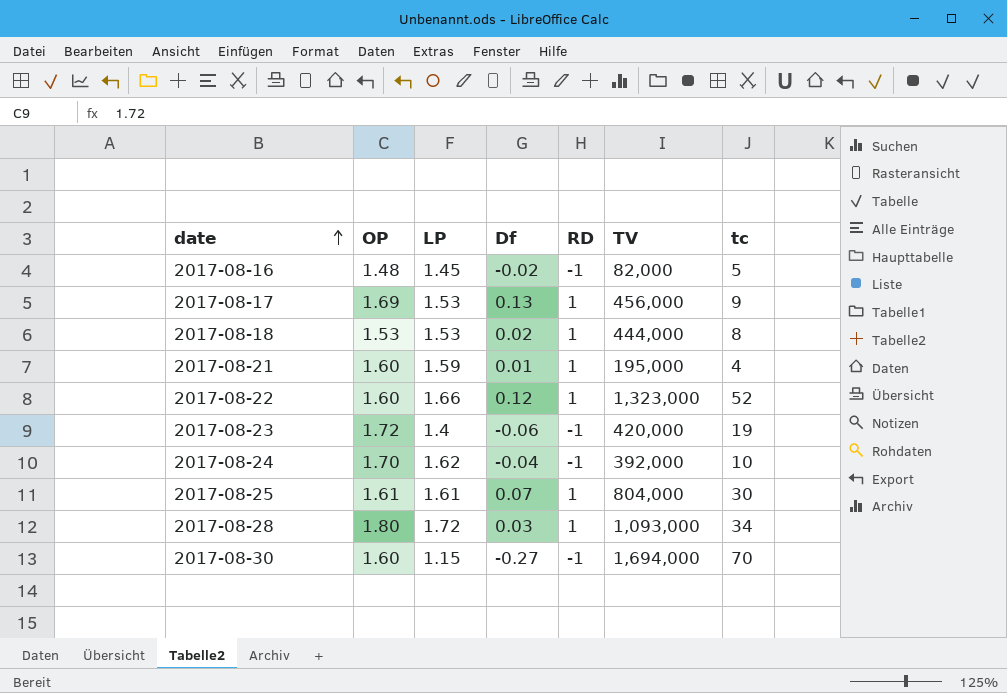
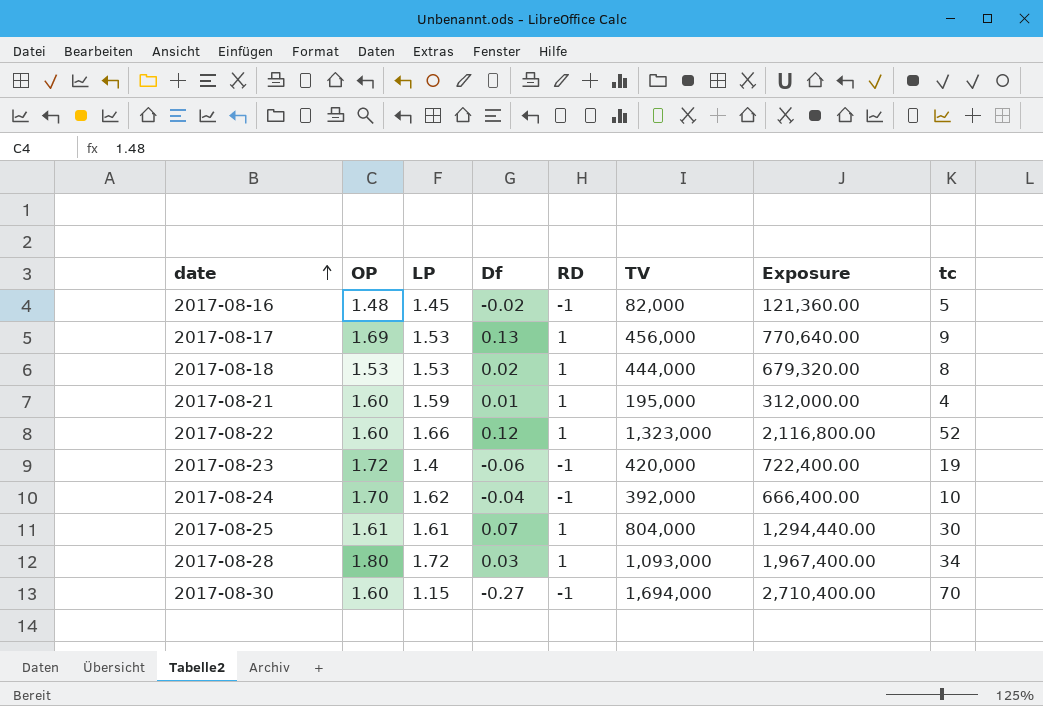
column Exposure | formula: none -> [OP] * [TV]

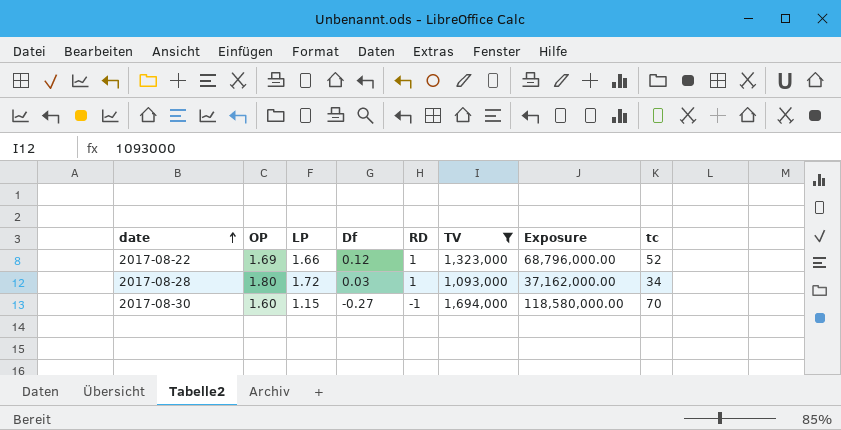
filter: none -> TV >= 1,093,000
column Exposure | formula: [OP] * [TV] -> [TV] * [tc]
2017-08-22 | OP: 1.60 -> 1.69

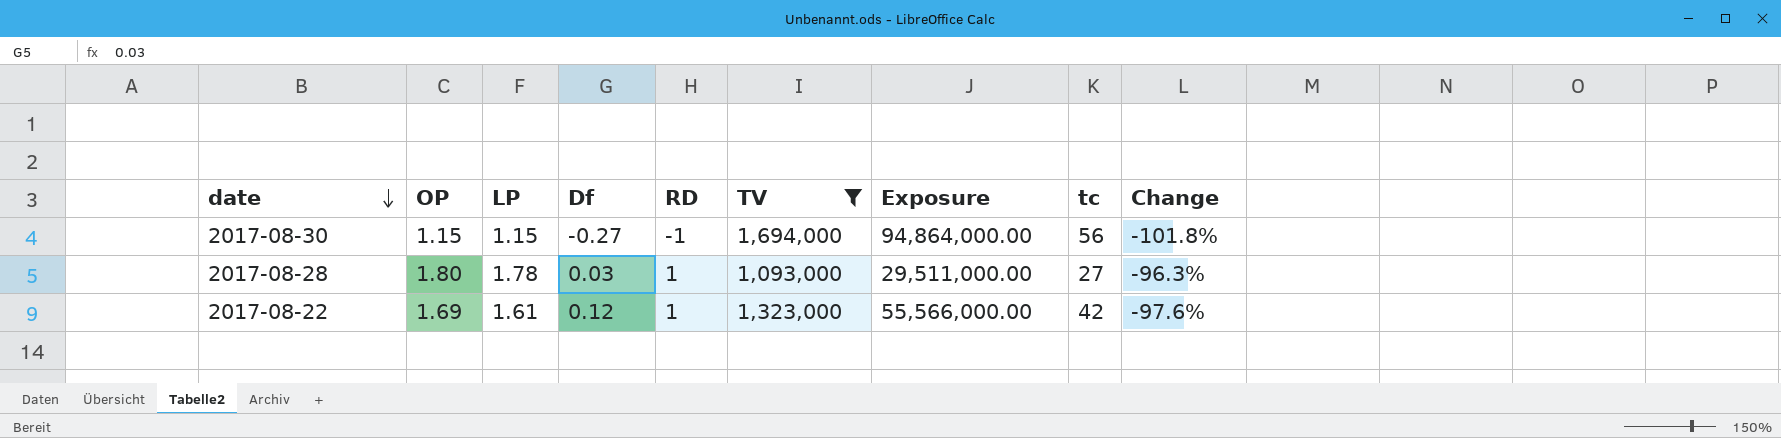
row order: date ascending -> date descending
column Change | formula: none -> ([RD] - [tc]) / [tc]
2017-08-30 | OP: 1.60 -> 1.15
2017-08-30 | Exposure: 118,580,000.00 -> 94,864,000.00
2017-08-30 | tc: 70 -> 56
2017-08-28 | LP: 1.72 -> 1.78
2017-08-28 | Exposure: 37,162,000.00 -> 29,511,000.00
2017-08-28 | tc: 34 -> 27
2017-08-22 | LP: 1.66 -> 1.61
2017-08-22 | Exposure: 68,796,000.00 -> 55,566,000.00
2017-08-22 | tc: 52 -> 42

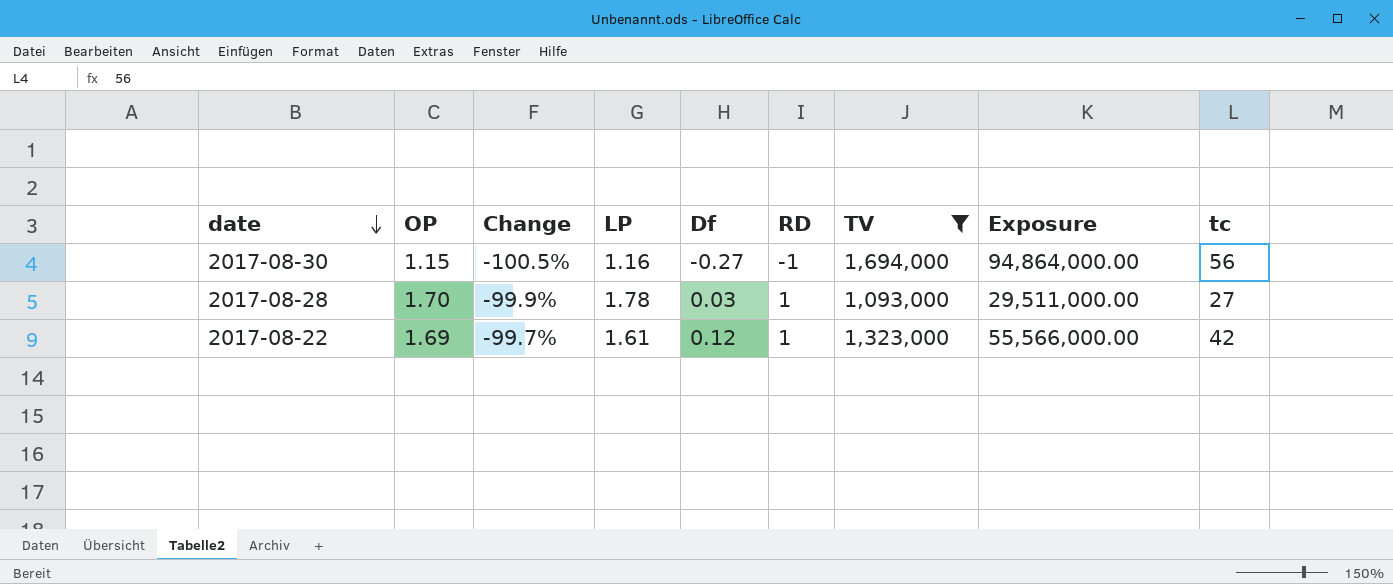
column Change | formula: ([RD] - [tc]) / [tc] -> ([Df] - [tc]) / [tc]
column Change | position: 9 -> 3
2017-08-30 | LP: 1.15 -> 1.16
2017-08-28 | OP: 1.80 -> 1.70

